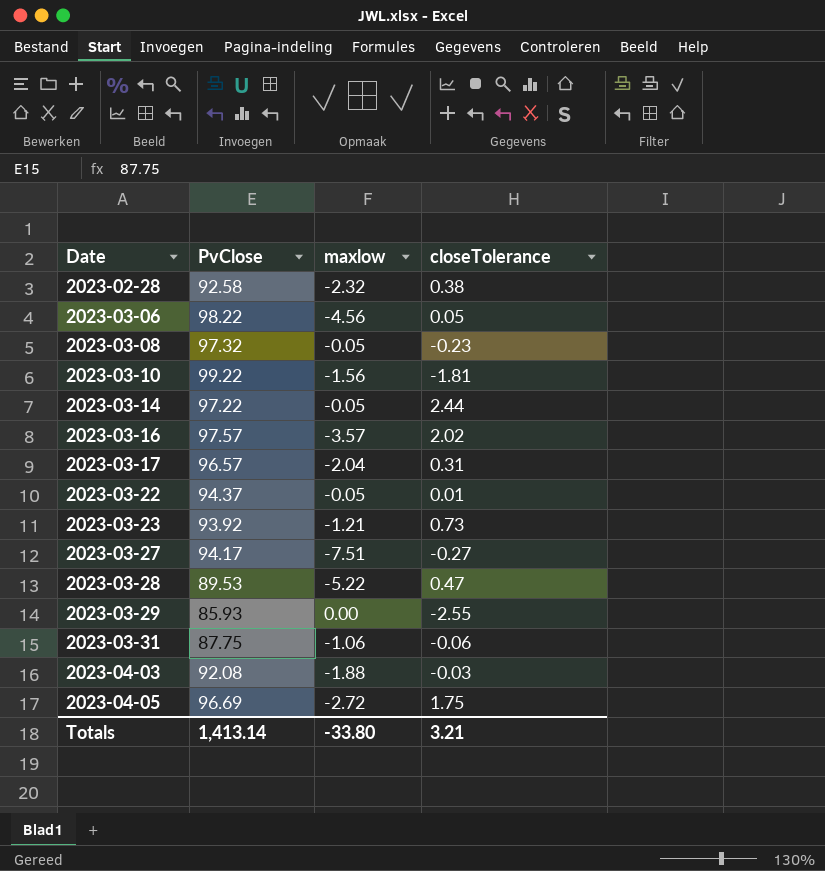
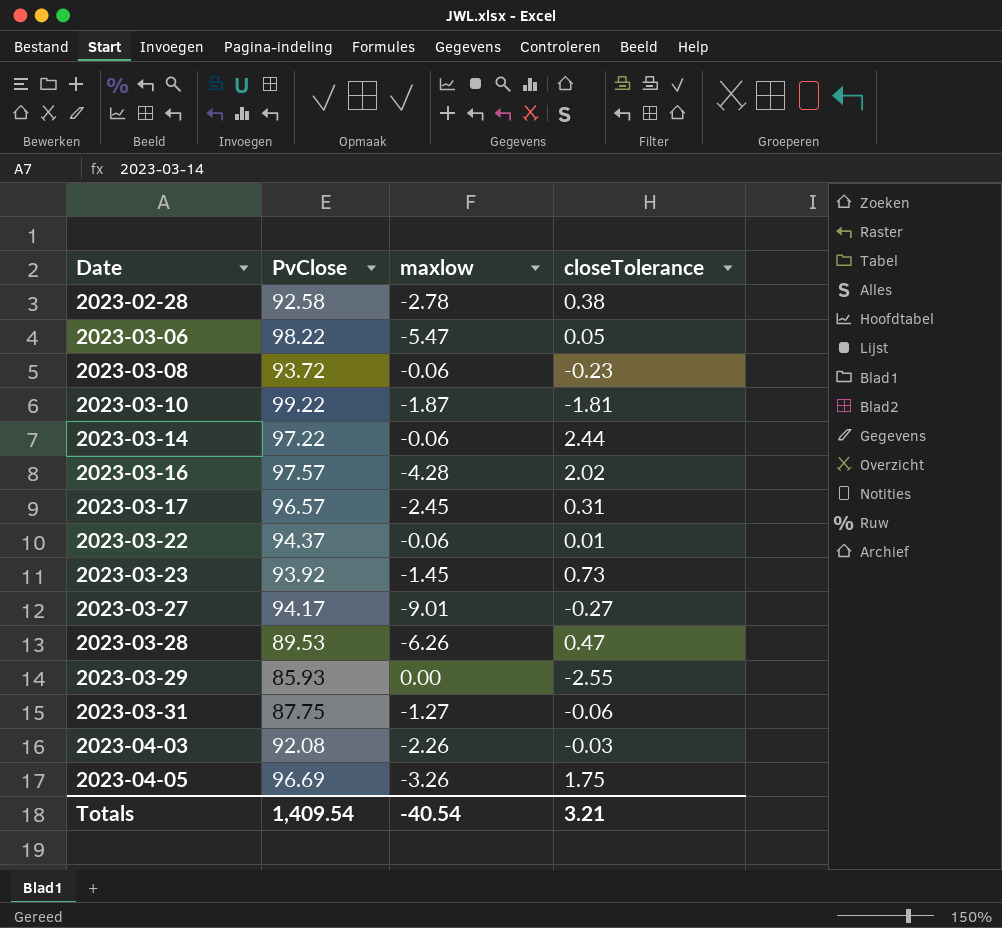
2023-02-28 | maxlow: -2.32 -> -2.78
2023-03-06 | maxlow: -4.56 -> -5.47
2023-03-08 | PvClose: 97.32 -> 93.72
2023-03-08 | maxlow: -0.05 -> -0.06
2023-03-10 | maxlow: -1.56 -> -1.87
2023-03-14 | maxlow: -0.05 -> -0.06
2023-03-16 | maxlow: -3.57 -> -4.28
2023-03-17 | maxlow: -2.04 -> -2.45
2023-03-22 | maxlow: -0.05 -> -0.06
2023-03-23 | maxlow: -1.21 -> -1.45
2023-03-27 | maxlow: -7.51 -> -9.01
2023-03-28 | maxlow: -5.22 -> -6.26
2023-03-31 | maxlow: -1.06 -> -1.27
2023-04-03 | maxlow: -1.88 -> -2.26
2023-04-05 | maxlow: -2.72 -> -3.26
Totals | PvClose: 1,413.14 -> 1,409.54
Totals | maxlow: -33.80 -> -40.54

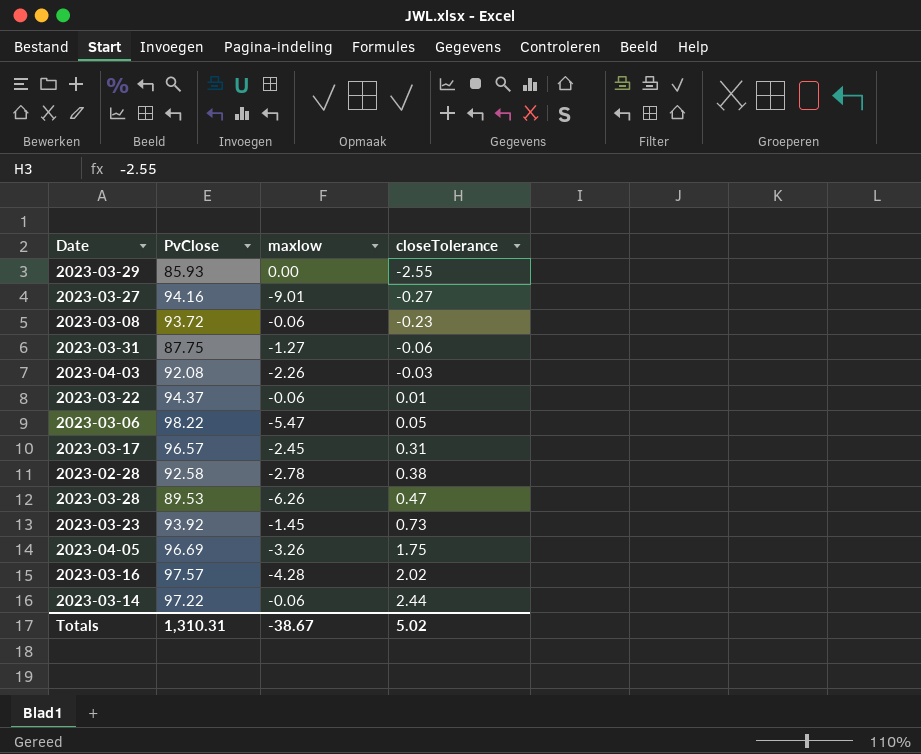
row order: Date ascending -> closeTolerance ascending
row 2023-03-10: 99.22 | -1.87 | -1.81 -> none
2023-03-27 | PvClose: 94.17 -> 94.16
Totals | PvClose: 1,409.54 -> 1,310.31
Totals | maxlow: -40.54 -> -38.67
Totals | closeTolerance: 3.21 -> 5.02

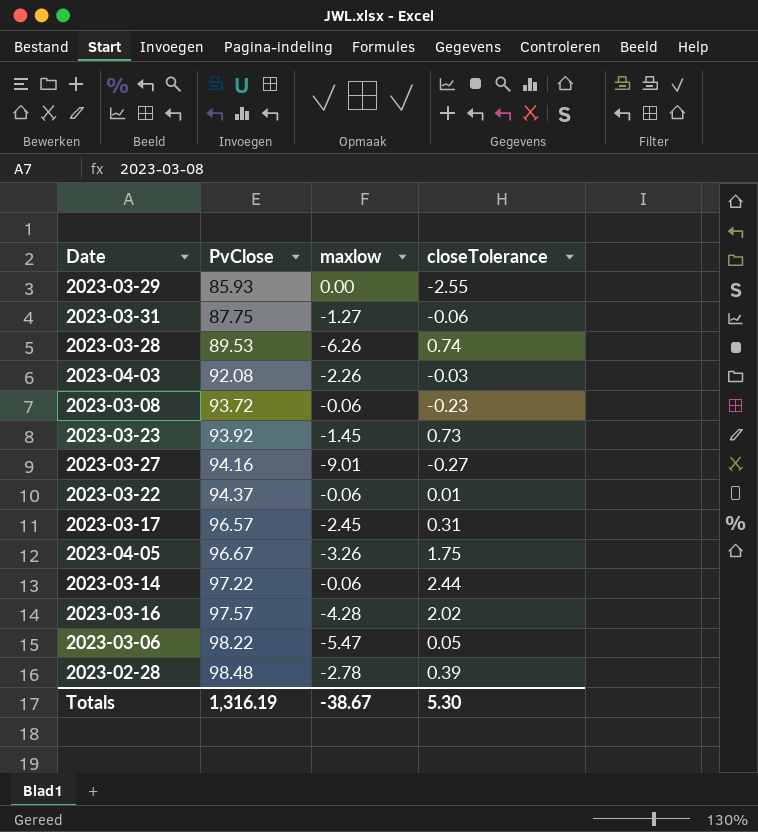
row order: closeTolerance ascending -> PvClose ascending
2023-03-28 | closeTolerance: 0.47 -> 0.74
2023-04-05 | PvClose: 96.69 -> 96.67
2023-02-28 | PvClose: 92.58 -> 98.48
2023-02-28 | closeTolerance: 0.38 -> 0.39
Totals | PvClose: 1,310.31 -> 1,316.19
Totals | closeTolerance: 5.02 -> 5.30

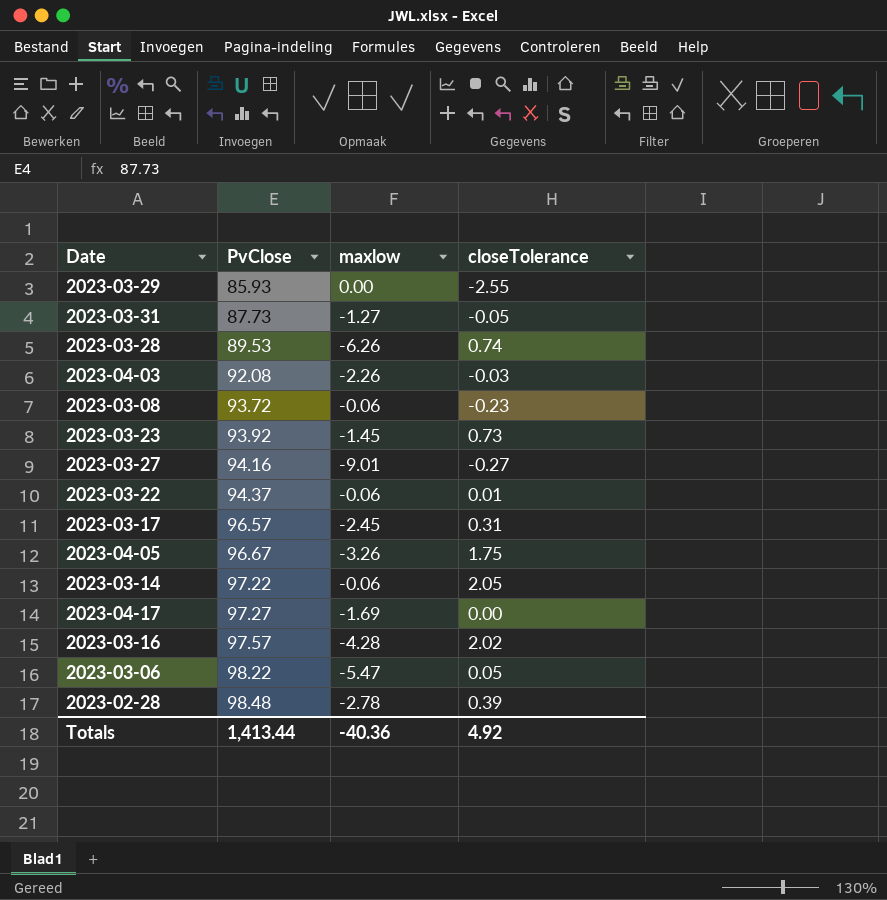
2023-03-31 | PvClose: 87.75 -> 87.73
2023-03-31 | closeTolerance: -0.06 -> -0.05
2023-03-14 | closeTolerance: 2.44 -> 2.05
row 2023-04-17: none -> 97.27 | -1.69 | 0.00
Totals | PvClose: 1,316.19 -> 1,413.44
Totals | maxlow: -38.67 -> -40.36
Totals | closeTolerance: 5.30 -> 4.92

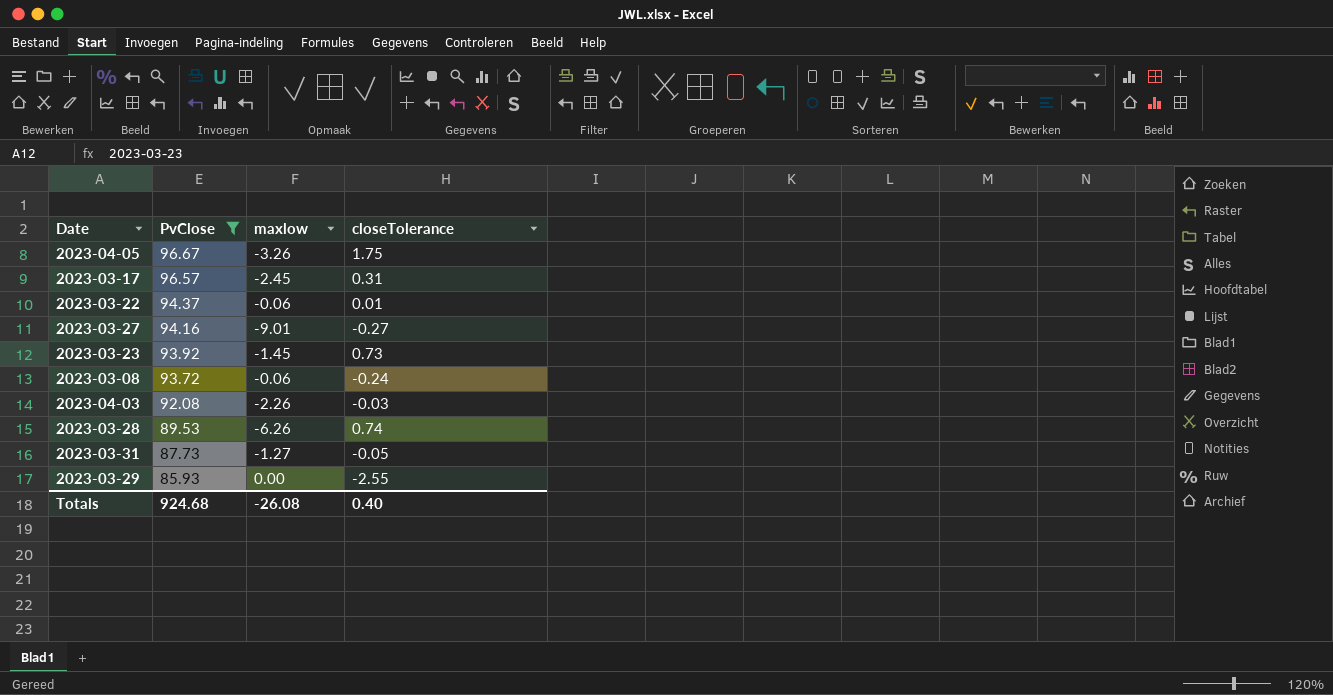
filter: none -> PvClose <= 96.67
row order: PvClose ascending -> PvClose descending
2023-03-08 | closeTolerance: -0.23 -> -0.24
Totals | PvClose: 1,413.44 -> 924.68
Totals | maxlow: -40.36 -> -26.08
Totals | closeTolerance: 4.92 -> 0.40

